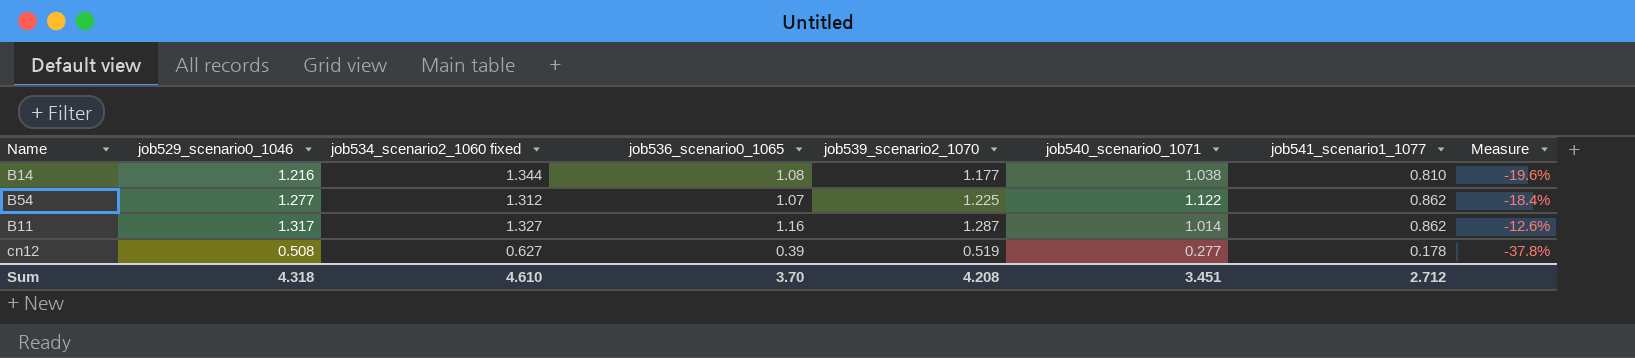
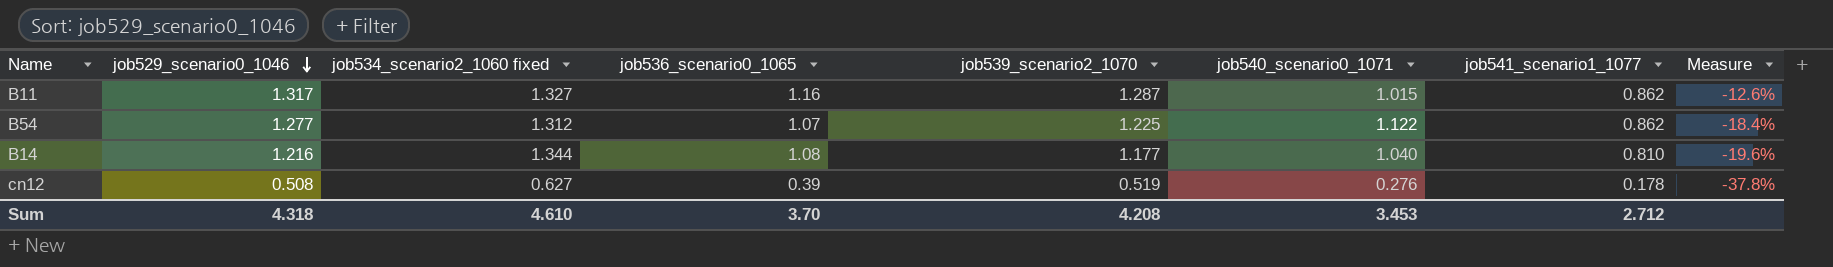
row order: none -> job529_scenario0_1046 descending
B11 | job540_scenario0_1071: 1.014 -> 1.015
B14 | job540_scenario0_1071: 1.038 -> 1.040
cn12 | job540_scenario0_1071: 0.277 -> 0.276
Sum | job540_scenario0_1071: 3.451 -> 3.453

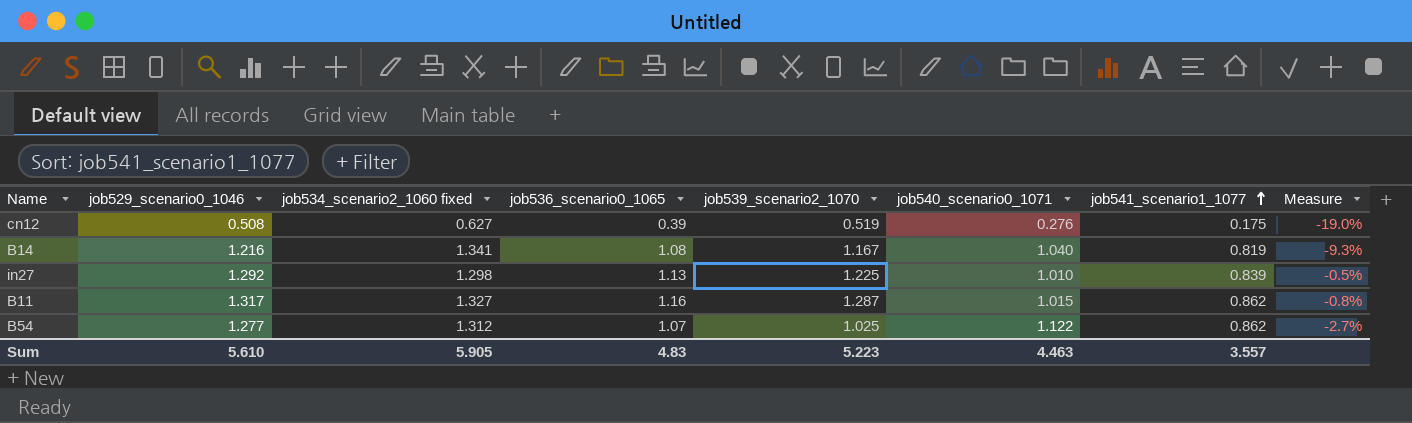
row order: job529_scenario0_1046 descending -> job541_scenario1_1077 ascending
column Measure | formula: ([job536_scenario0_1065] - [job534_scenario2_1060 fixed]) / [job534_scenario2_1060 fixed] -> ([job529_scenario0_1046] - [job534_scenario2_1060 fixed]) / [job534_scenario2_1060 fixed]
cn12 | job541_scenario1_1077: 0.178 -> 0.175
B14 | job534_scenario2_1060 fixed: 1.344 -> 1.341
B14 | job539_scenario2_1070: 1.177 -> 1.167
B14 | job541_scenario1_1077: 0.810 -> 0.819
row in27: none -> 1.292 | 1.298 | 1.13 | 1.225 | 1.010 | 0.839 | -0.5%
B54 | job539_scenario2_1070: 1.225 -> 1.025
Sum | job529_scenario0_1046: 4.318 -> 5.610
Sum | job534_scenario2_1060 fixed: 4.610 -> 5.905
Sum | job536_scenario0_1065: 3.70 -> 4.83
Sum | job539_scenario2_1070: 4.208 -> 5.223
Sum | job540_scenario0_1071: 3.453 -> 4.463
Sum | job541_scenario1_1077: 2.712 -> 3.557

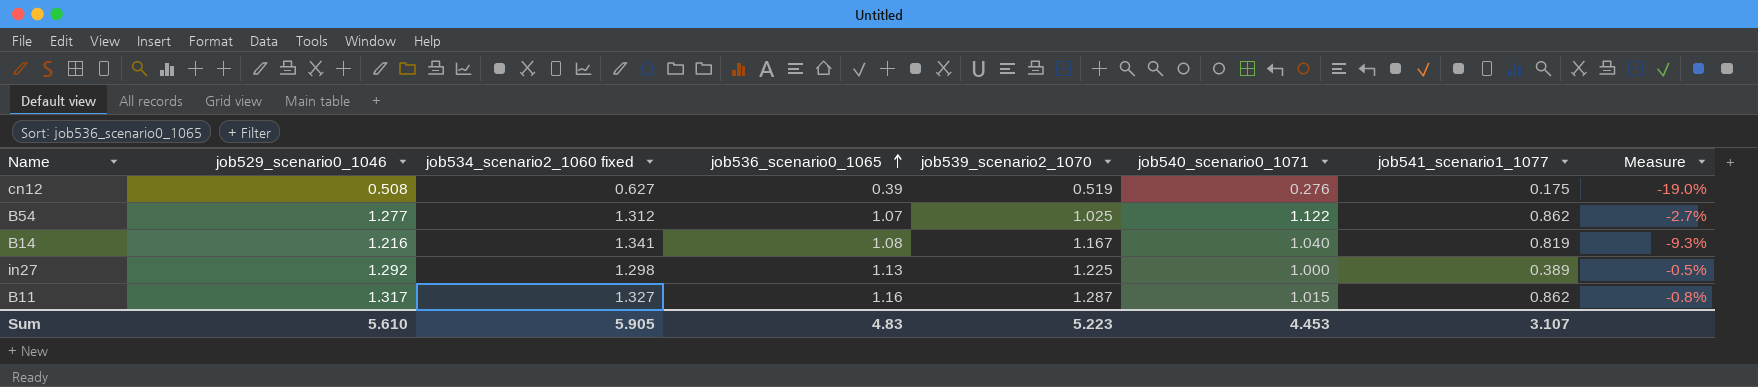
row order: job541_scenario1_1077 ascending -> job536_scenario0_1065 ascending
in27 | job540_scenario0_1071: 1.010 -> 1.000
in27 | job541_scenario1_1077: 0.839 -> 0.389
Sum | job540_scenario0_1071: 4.463 -> 4.453
Sum | job541_scenario1_1077: 3.557 -> 3.107

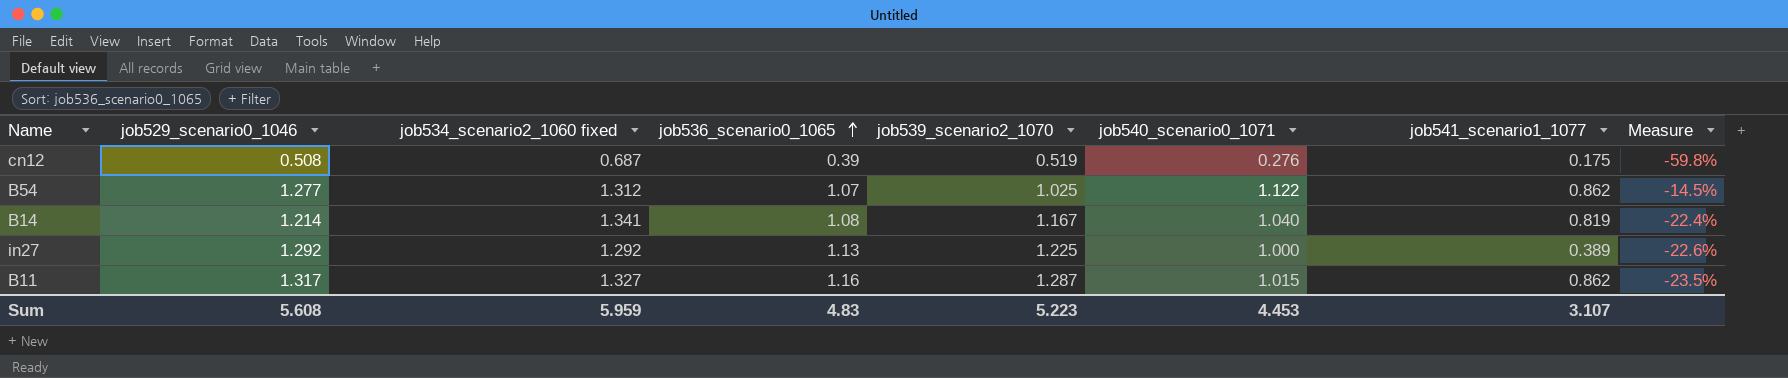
column Measure | formula: ([job529_scenario0_1046] - [job534_scenario2_1060 fixed]) / [job534_scenario2_1060 fixed] -> ([job540_scenario0_1071] - [job534_scenario2_1060 fixed]) / [job534_scenario2_1060 fixed]
cn12 | job534_scenario2_1060 fixed: 0.627 -> 0.687
B14 | job529_scenario0_1046: 1.216 -> 1.214
in27 | job534_scenario2_1060 fixed: 1.298 -> 1.292
Sum | job529_scenario0_1046: 5.610 -> 5.608
Sum | job534_scenario2_1060 fixed: 5.905 -> 5.959

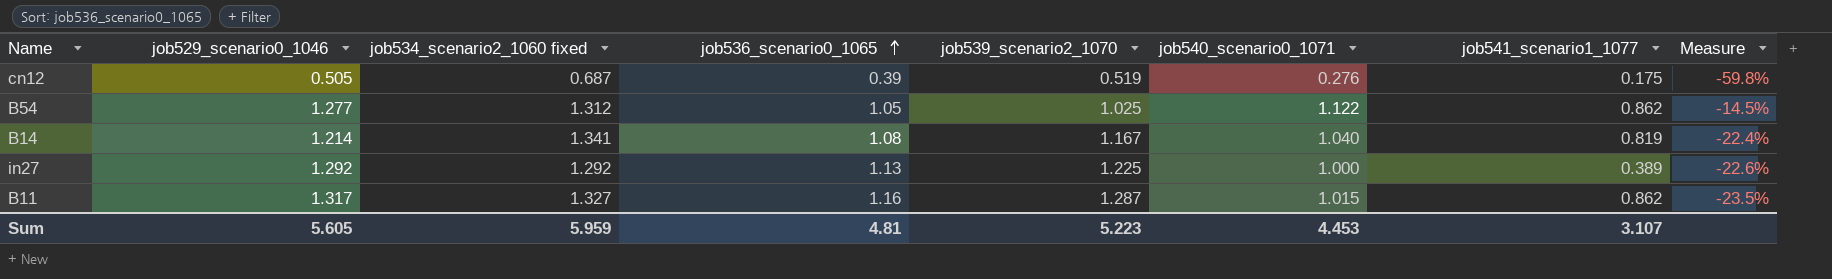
cn12 | job529_scenario0_1046: 0.508 -> 0.505
B54 | job536_scenario0_1065: 1.07 -> 1.05
Sum | job529_scenario0_1046: 5.608 -> 5.605
Sum | job536_scenario0_1065: 4.83 -> 4.81

